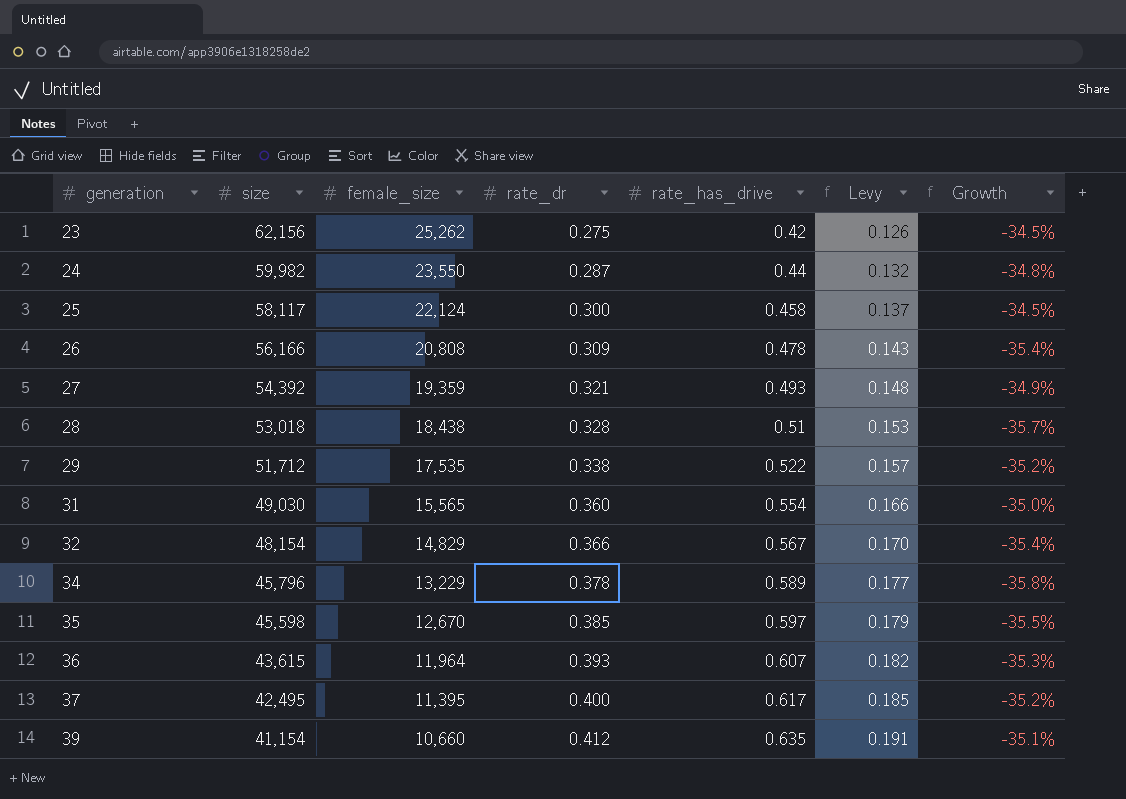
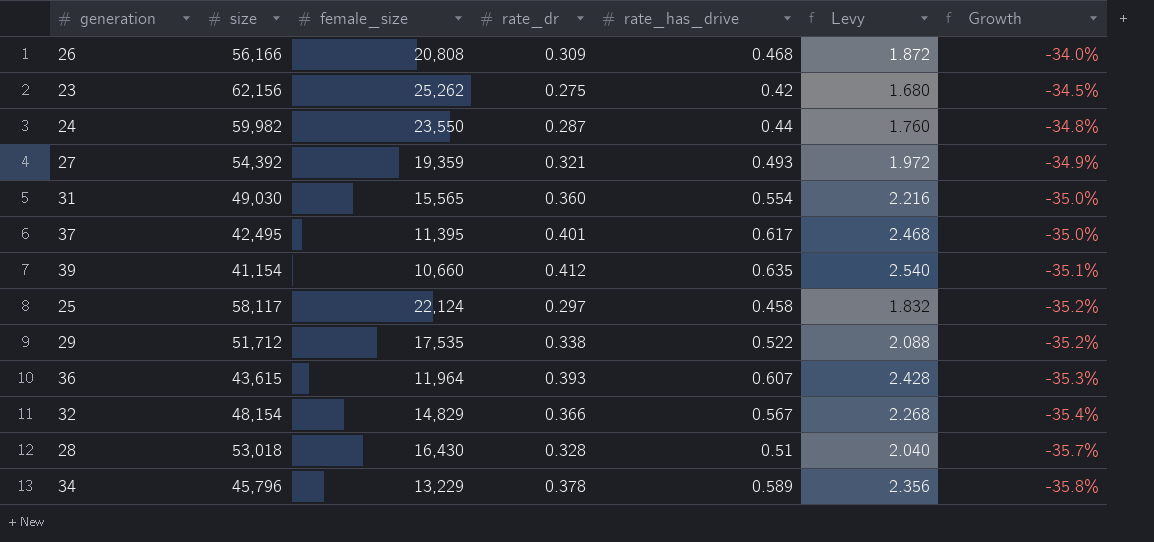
row order: generation ascending -> Growth descending
column Levy | formula: [rate_has_drive] * 0.3 -> [rate_has_drive] * 4
row 35: 45,598 | 12,670 | 0.385 | 0.597 | 0.179 | -35.5% -> none
26 | rate_has_drive: 0.478 -> 0.468
26 | Growth: -35.4% -> -34.0%
37 | rate_dr: 0.400 -> 0.401
37 | Growth: -35.2% -> -35.0%
25 | rate_dr: 0.300 -> 0.297
25 | Growth: -34.5% -> -35.2%
28 | female_size: 18,438 -> 16,430

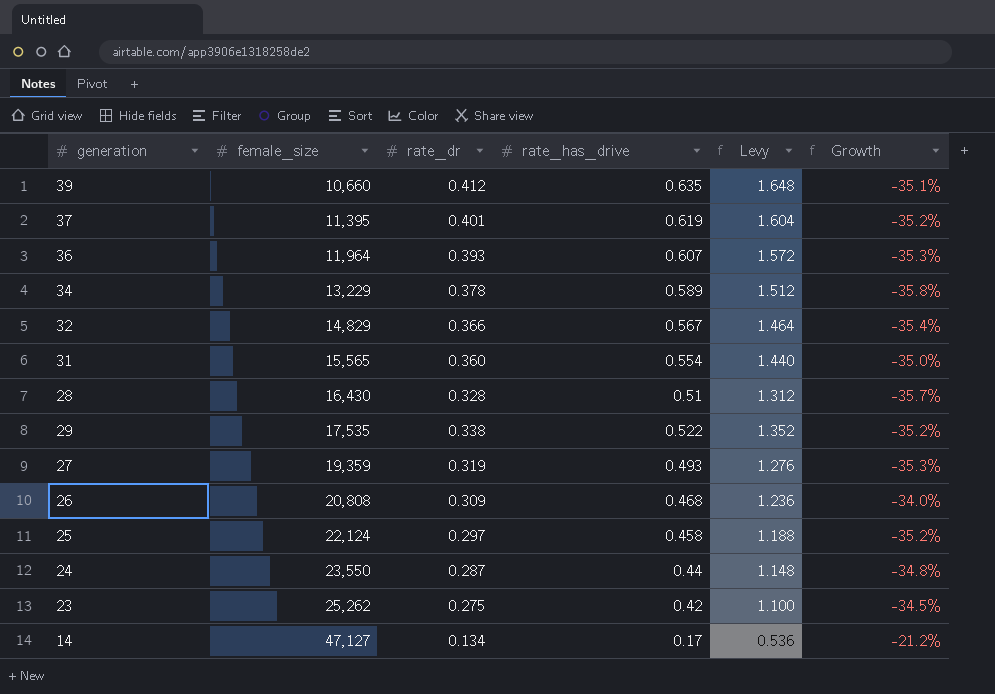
row order: Growth descending -> female_size ascending
column size | position: 2 -> none
column Levy | formula: [rate_has_drive] * 4 -> [rate_dr] * 4
37 | rate_has_drive: 0.617 -> 0.619
37 | Growth: -35.0% -> -35.2%
27 | rate_dr: 0.321 -> 0.319
27 | Growth: -34.9% -> -35.3%
row 14: none -> 47,127 | 0.134 | 0.17 | 0.536 | -21.2%

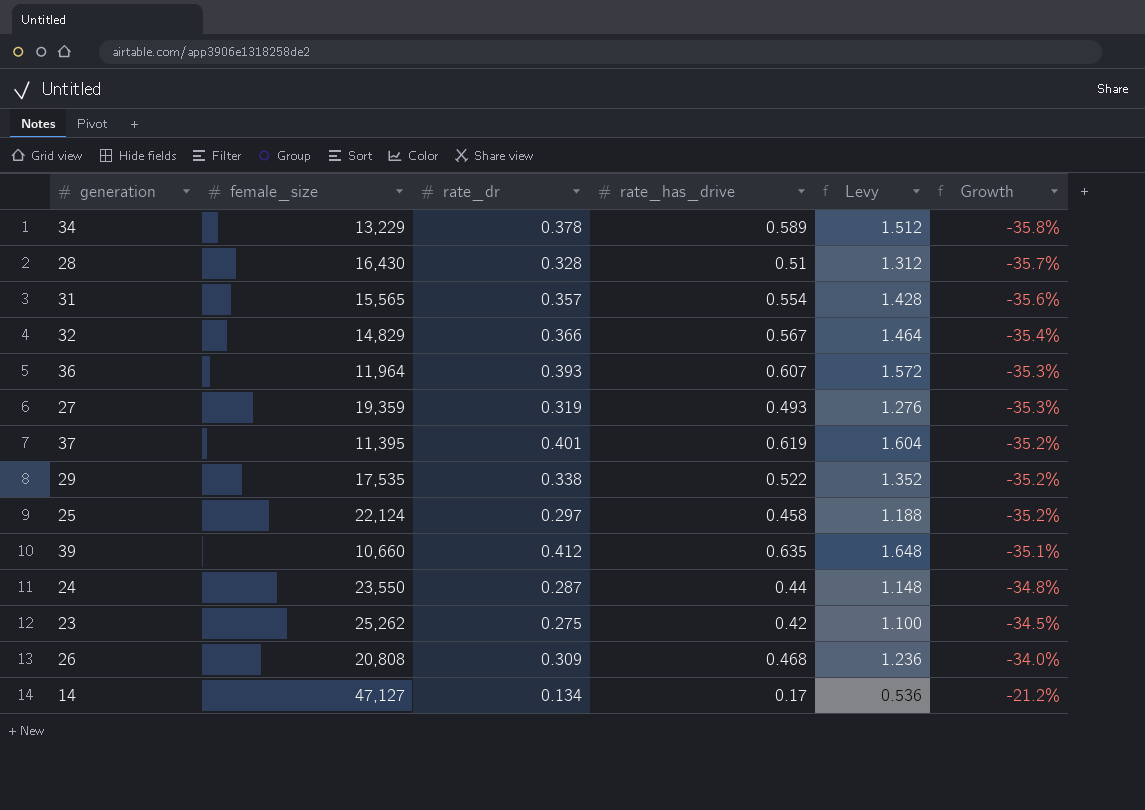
row order: female_size ascending -> Growth ascending
31 | rate_dr: 0.360 -> 0.357
31 | Levy: 1.440 -> 1.428
31 | Growth: -35.0% -> -35.6%

